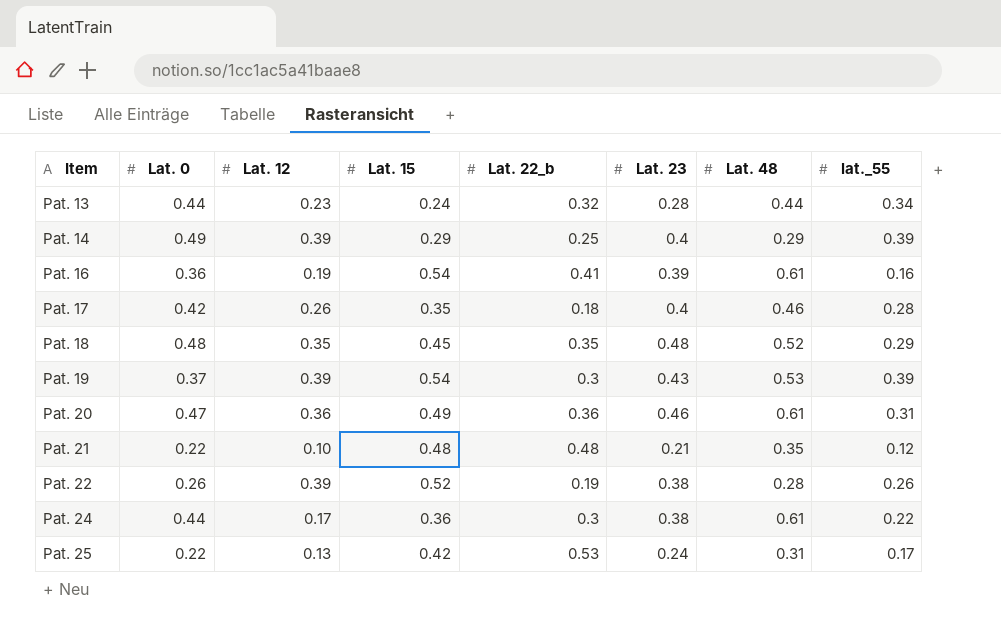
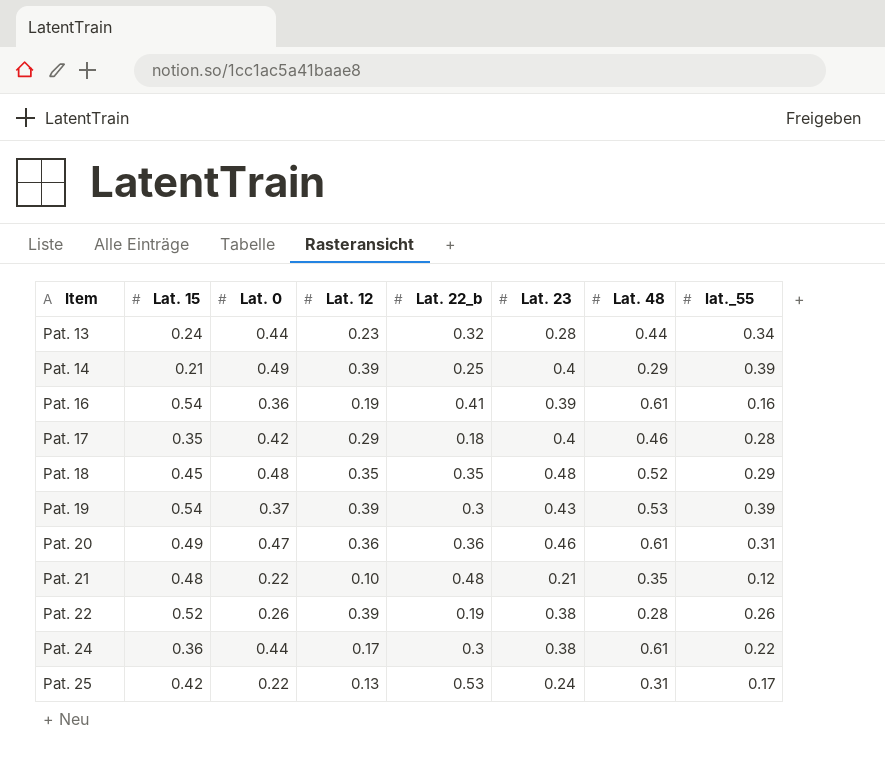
column Lat. 15 | position: 4 -> 2
Pat. 14 | Lat. 15: 0.29 -> 0.21
Pat. 17 | Lat. 12: 0.26 -> 0.29

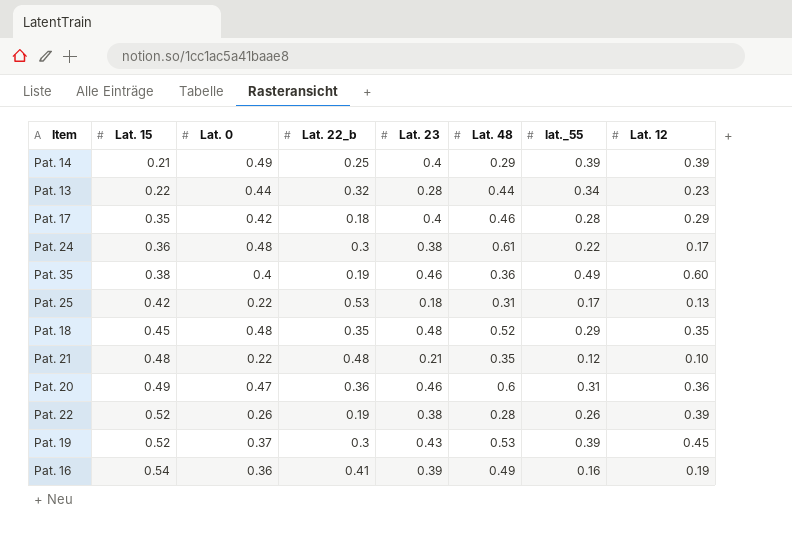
row order: Item ascending -> Lat. 15 ascending
column Lat. 12 | position: 4 -> 8
Pat. 13 | Lat. 15: 0.24 -> 0.22
Pat. 24 | Lat. 0: 0.44 -> 0.48
row Pat. 35: none -> 0.38 | 0.4 | 0.19 | 0.46 | 0.36 | 0.49 | 0.60
Pat. 25 | Lat. 23: 0.24 -> 0.18
Pat. 20 | Lat. 48: 0.61 -> 0.6
Pat. 19 | Lat. 15: 0.54 -> 0.52
Pat. 19 | Lat. 12: 0.39 -> 0.45
Pat. 16 | Lat. 48: 0.61 -> 0.49

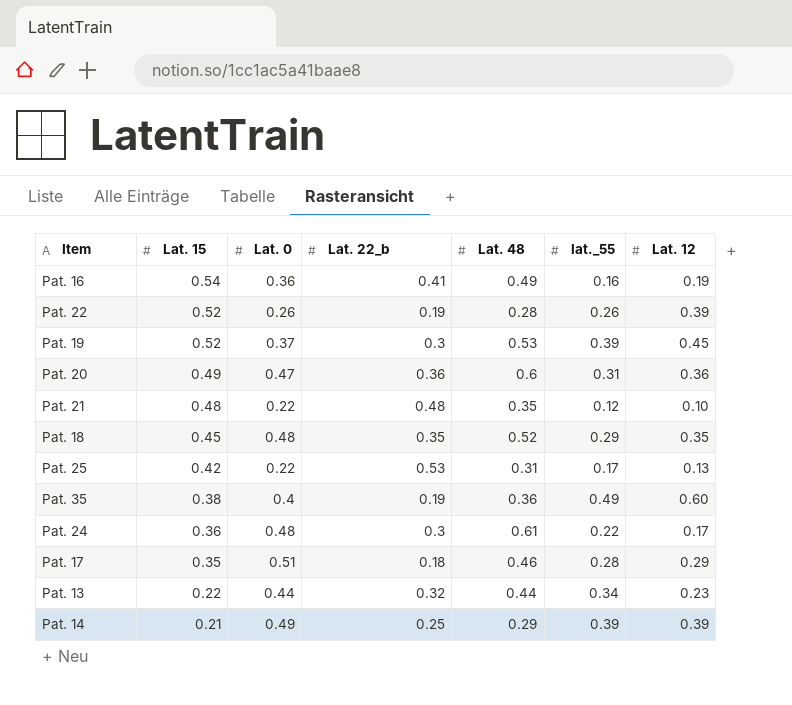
row order: Lat. 15 ascending -> Lat. 15 descending
column Lat. 23 | position: 5 -> none
Pat. 17 | Lat. 0: 0.42 -> 0.51

